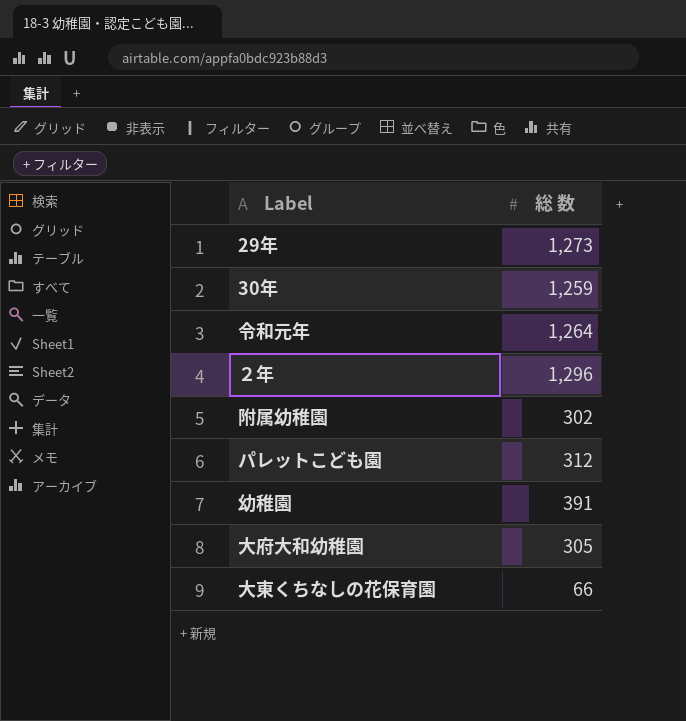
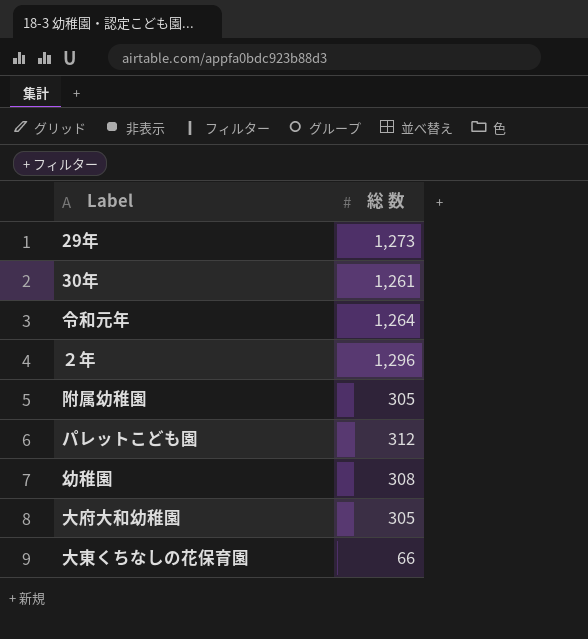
30年 | 総 数: 1,259 -> 1,261
附属幼稚園 | 総 数: 302 -> 305
幼稚園 | 総 数: 391 -> 308

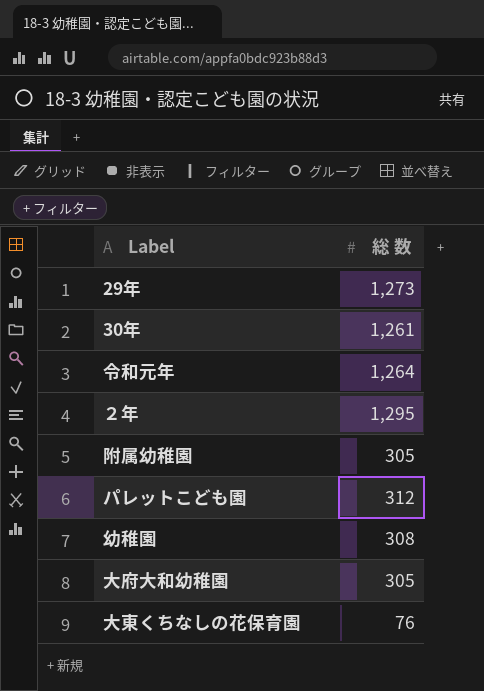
２年 | 総 数: 1,296 -> 1,295
大東くちなしの花保育園 | 総 数: 66 -> 76

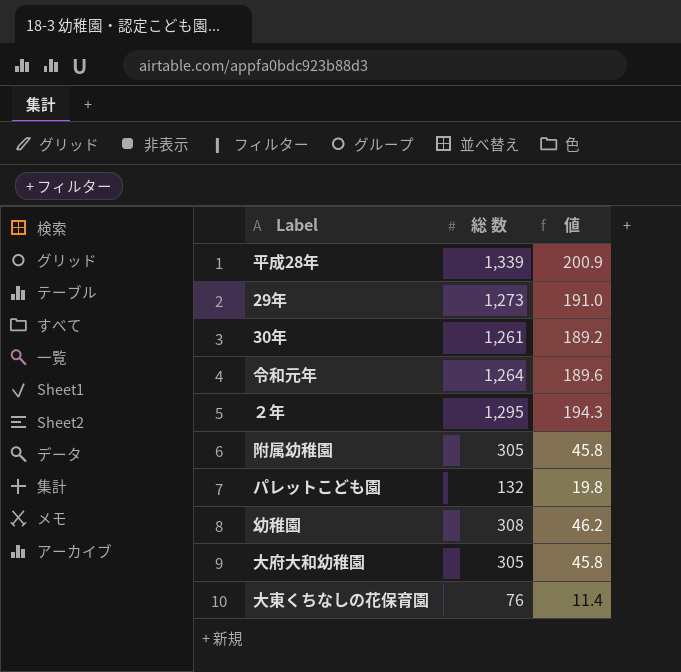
column 値 | formula: none -> [総 数] * 0.15
row 平成28年: none -> 1,339 | 200.9
パレットこども園 | 総 数: 312 -> 132

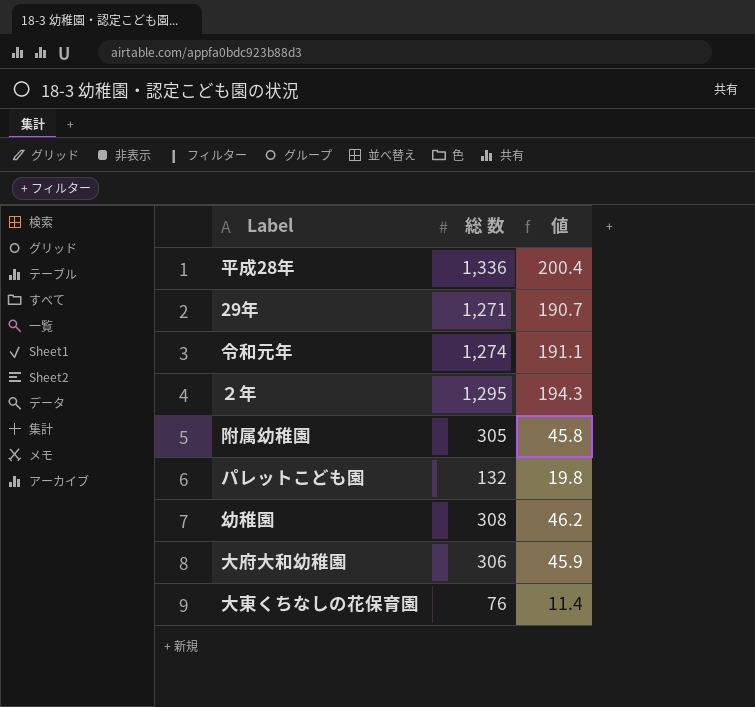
row 30年: 1,261 | 189.2 -> none
平成28年 | 総 数: 1,339 -> 1,336
平成28年 | 値: 200.9 -> 200.4
29年 | 総 数: 1,273 -> 1,271
29年 | 値: 191.0 -> 190.7
令和元年 | 総 数: 1,264 -> 1,274
令和元年 | 値: 189.6 -> 191.1
大府大和幼稚園 | 総 数: 305 -> 306
大府大和幼稚園 | 値: 45.8 -> 45.9

